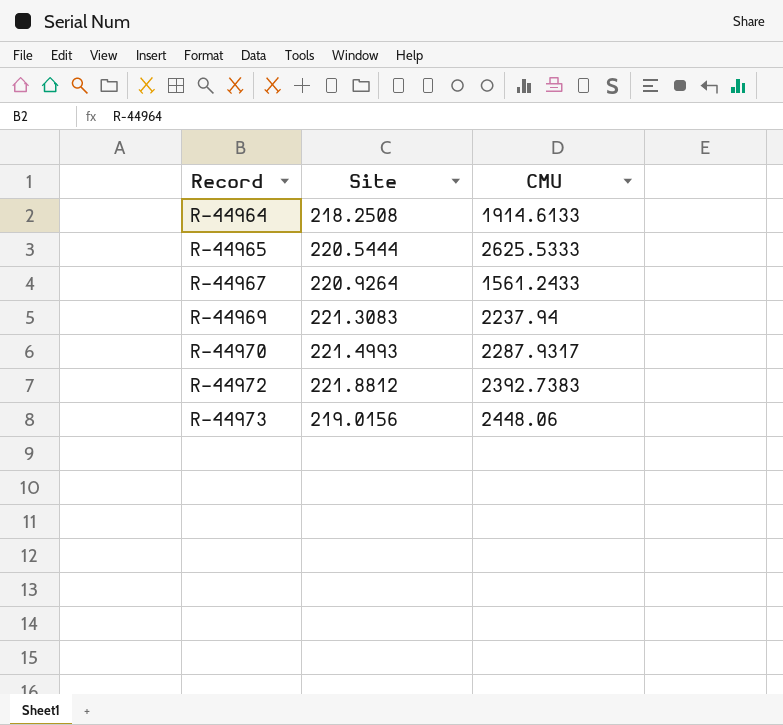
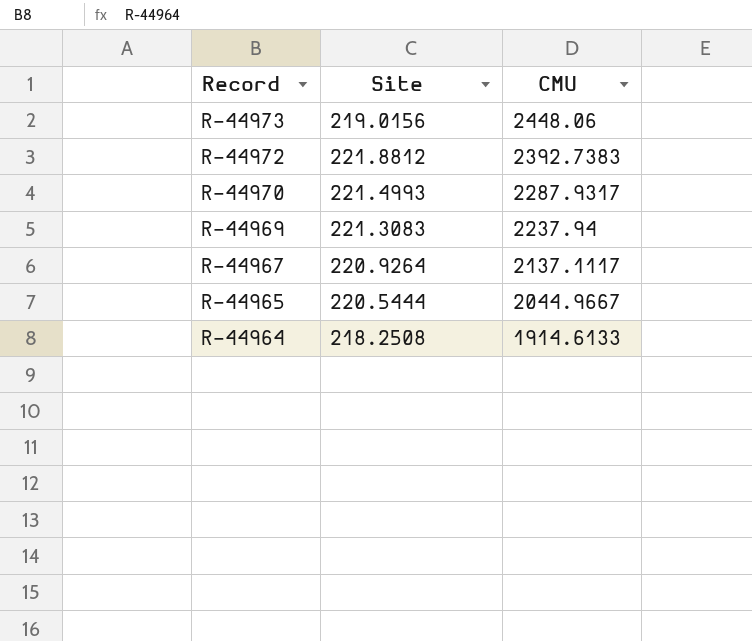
row order: Record ascending -> Record descending
R-44967 | CMU: 1561.2433 -> 2137.1117
R-44965 | CMU: 2625.5333 -> 2044.9667

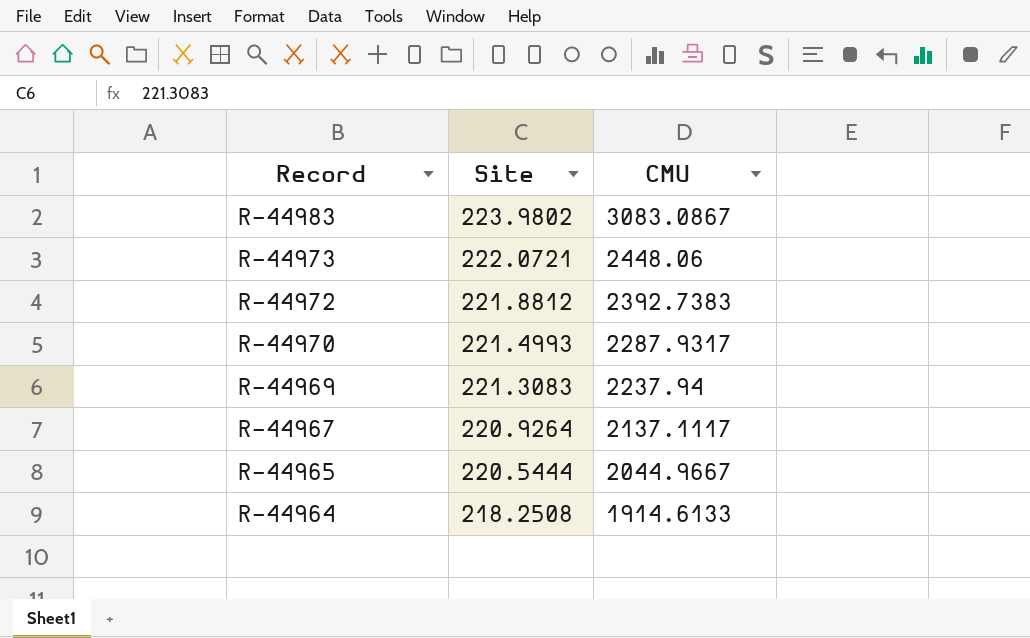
row R-44983: none -> 223.9802 | 3083.0867
R-44973 | Site: 219.0156 -> 222.0721

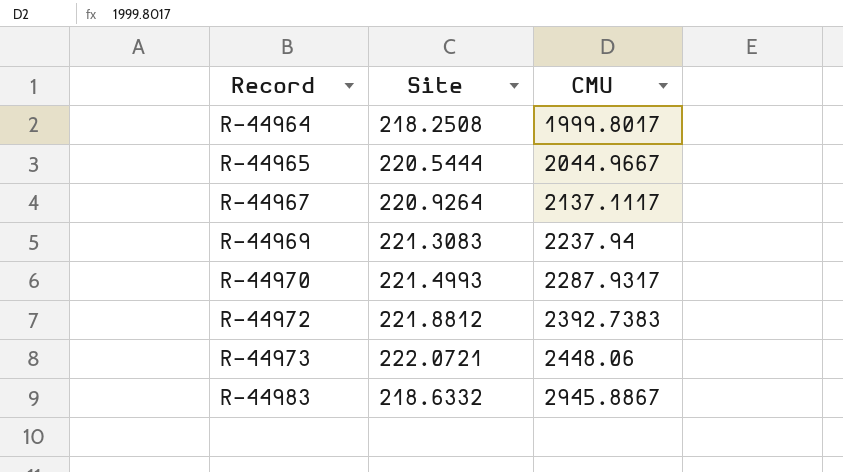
row order: Record descending -> Record ascending
R-44964 | CMU: 1914.6133 -> 1999.8017
R-44983 | Site: 223.9802 -> 218.6332
R-44983 | CMU: 3083.0867 -> 2945.8867

